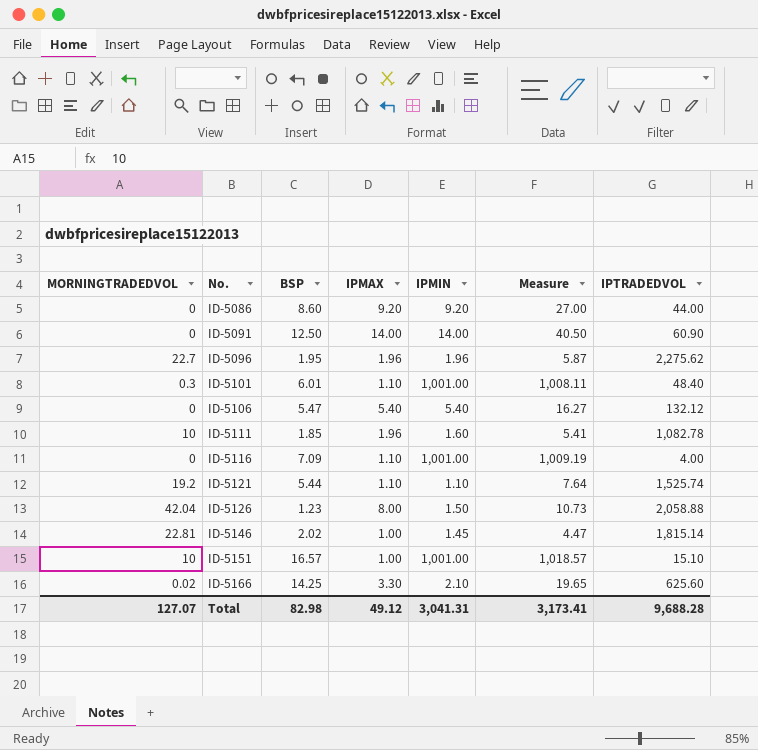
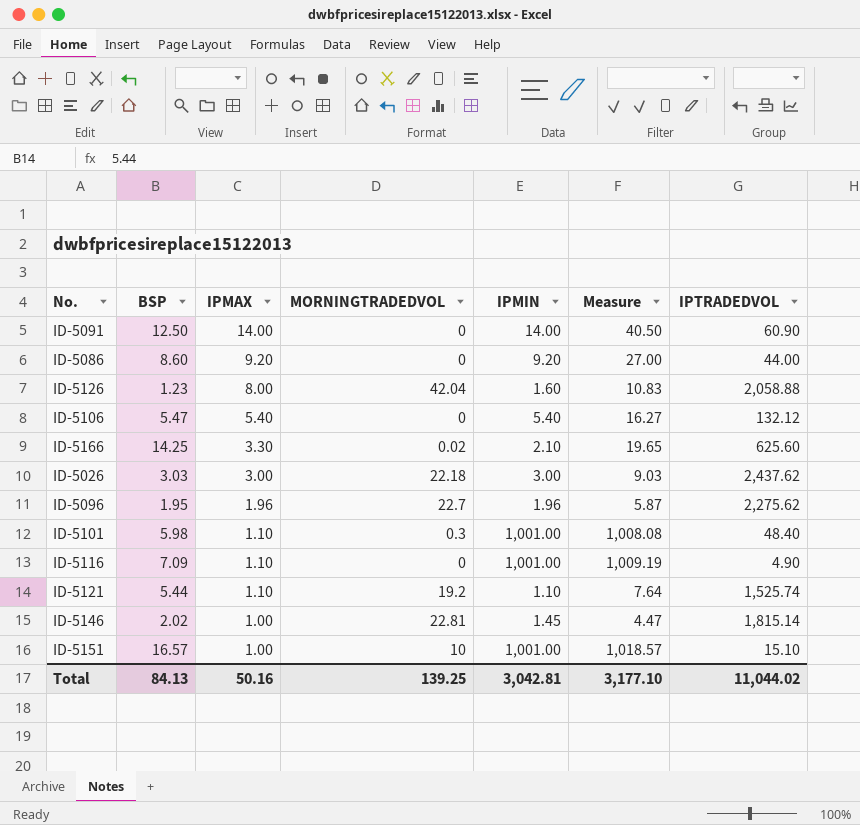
row order: No. ascending -> IPMAX descending
column MORNINGTRADEDVOL | position: 1 -> 4
row ID-5111: 10 | 1.85 | 1.96 | 1.60 | 5.41 | 1,082.78 -> none
ID-5126 | IPMIN: 1.50 -> 1.60
ID-5126 | Measure: 10.73 -> 10.83
row ID-5026: none -> 3.03 | 3.00 | 22.18 | 3.00 | 9.03 | 2,437.62
ID-5101 | BSP: 6.01 -> 5.98
ID-5101 | Measure: 1,008.11 -> 1,008.08
ID-5116 | IPTRADEDVOL: 4.00 -> 4.90
Total | BSP: 82.98 -> 84.13
Total | IPMAX: 49.12 -> 50.16
Total | MORNINGTRADEDVOL: 127.07 -> 139.25
Total | IPMIN: 3,041.31 -> 3,042.81
Total | Measure: 3,173.41 -> 3,177.10
Total | IPTRADEDVOL: 9,688.28 -> 11,044.02

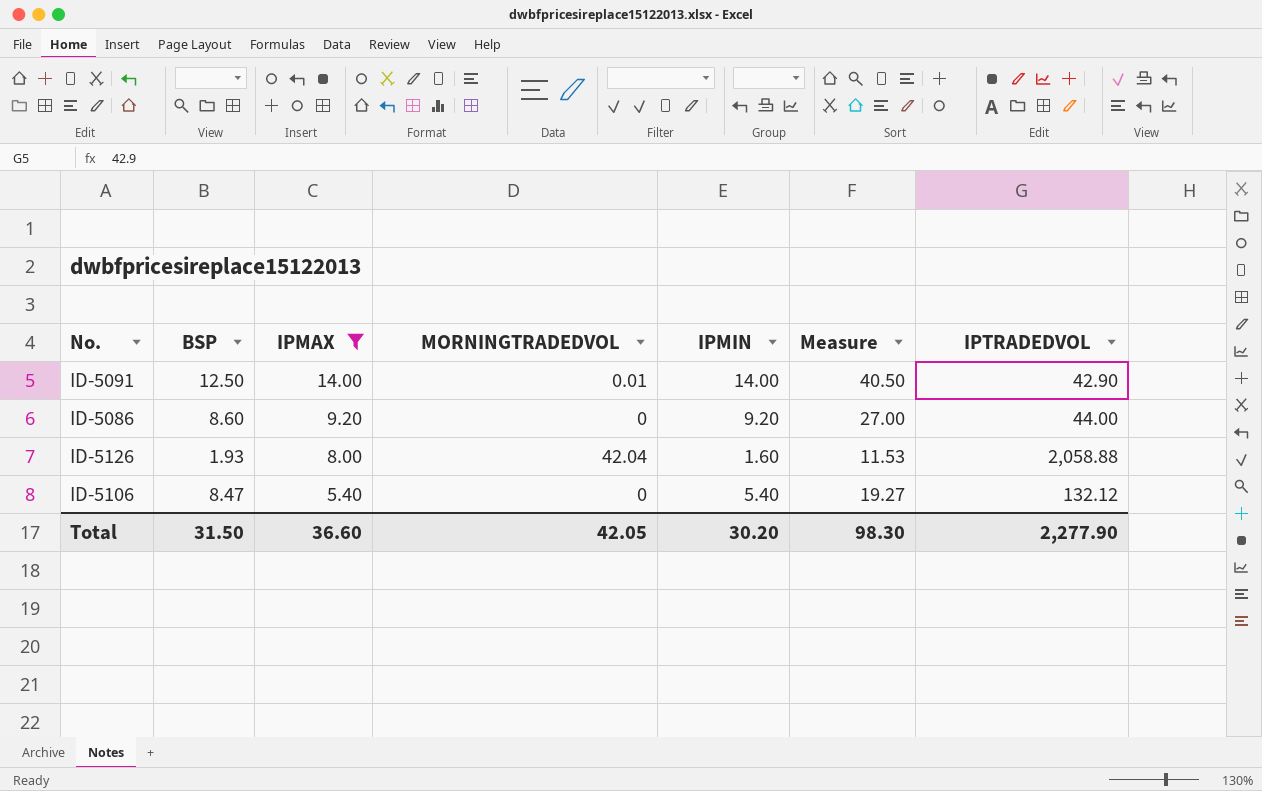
filter: none -> IPMAX >= 5.40
ID-5091 | MORNINGTRADEDVOL: 0 -> 0.01
ID-5091 | IPTRADEDVOL: 60.90 -> 42.90
ID-5126 | BSP: 1.23 -> 1.93
ID-5126 | Measure: 10.83 -> 11.53
ID-5106 | BSP: 5.47 -> 8.47
ID-5106 | Measure: 16.27 -> 19.27
Total | BSP: 84.13 -> 31.50
Total | IPMAX: 50.16 -> 36.60
Total | MORNINGTRADEDVOL: 139.25 -> 42.05
Total | IPMIN: 3,042.81 -> 30.20
Total | Measure: 3,177.10 -> 98.30
Total | IPTRADEDVOL: 11,044.02 -> 2,277.90

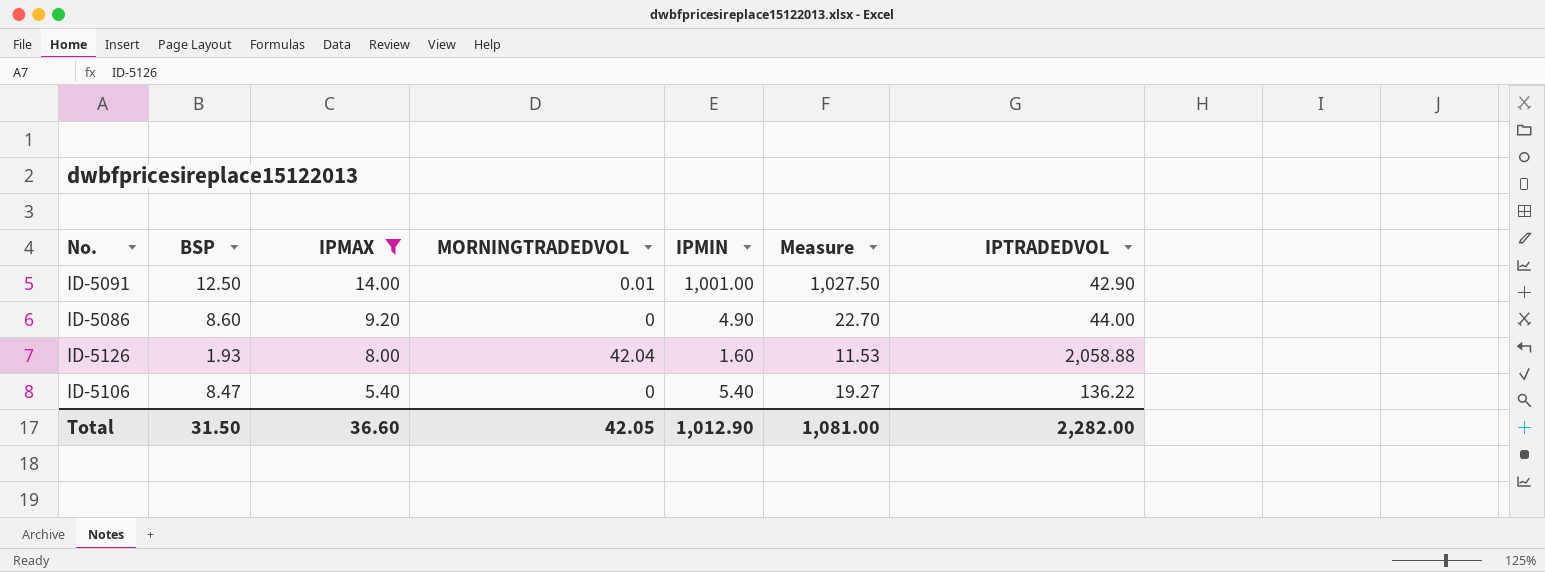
ID-5091 | IPMIN: 14.00 -> 1,001.00
ID-5091 | Measure: 40.50 -> 1,027.50
ID-5086 | IPMIN: 9.20 -> 4.90
ID-5086 | Measure: 27.00 -> 22.70
ID-5106 | IPTRADEDVOL: 132.12 -> 136.22
Total | IPMIN: 30.20 -> 1,012.90
Total | Measure: 98.30 -> 1,081.00
Total | IPTRADEDVOL: 2,277.90 -> 2,282.00

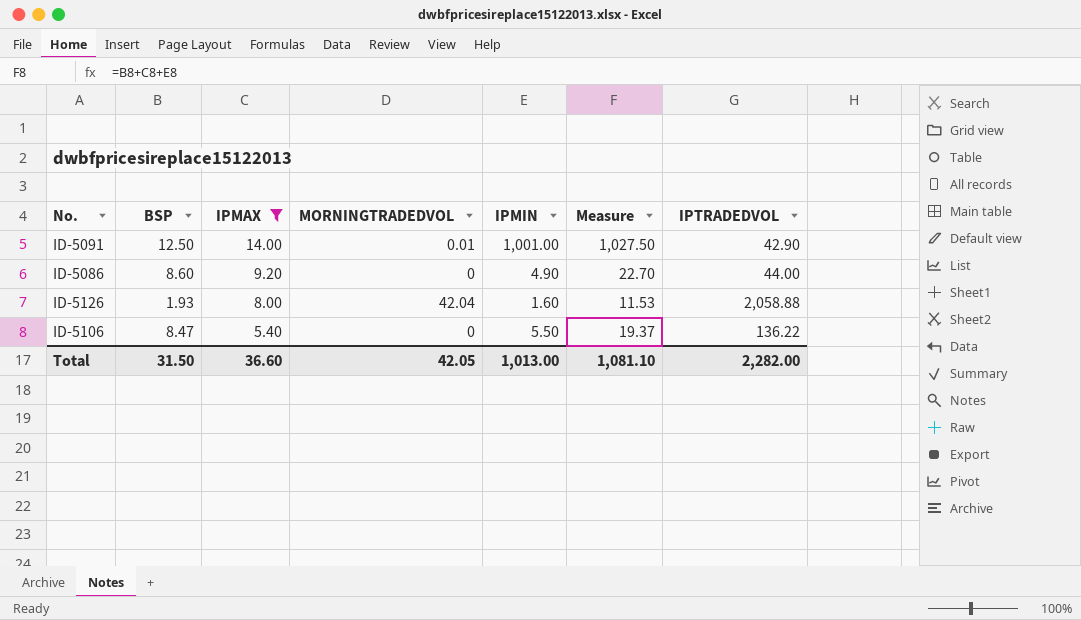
ID-5106 | IPMIN: 5.40 -> 5.50
ID-5106 | Measure: 19.27 -> 19.37
Total | IPMIN: 1,012.90 -> 1,013.00
Total | Measure: 1,081.00 -> 1,081.10

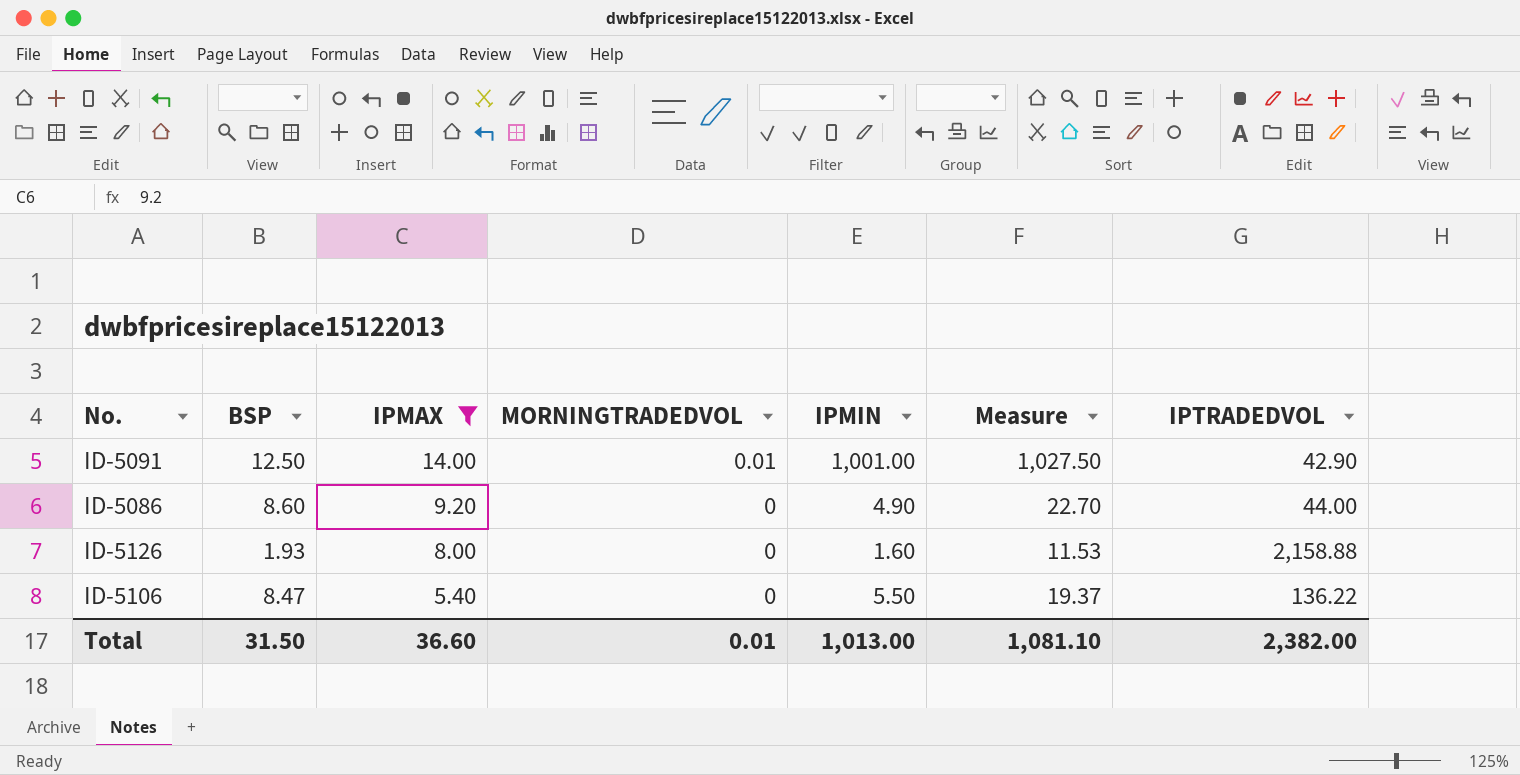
ID-5126 | MORNINGTRADEDVOL: 42.04 -> 0
ID-5126 | IPTRADEDVOL: 2,058.88 -> 2,158.88
Total | MORNINGTRADEDVOL: 42.05 -> 0.01
Total | IPTRADEDVOL: 2,282.00 -> 2,382.00

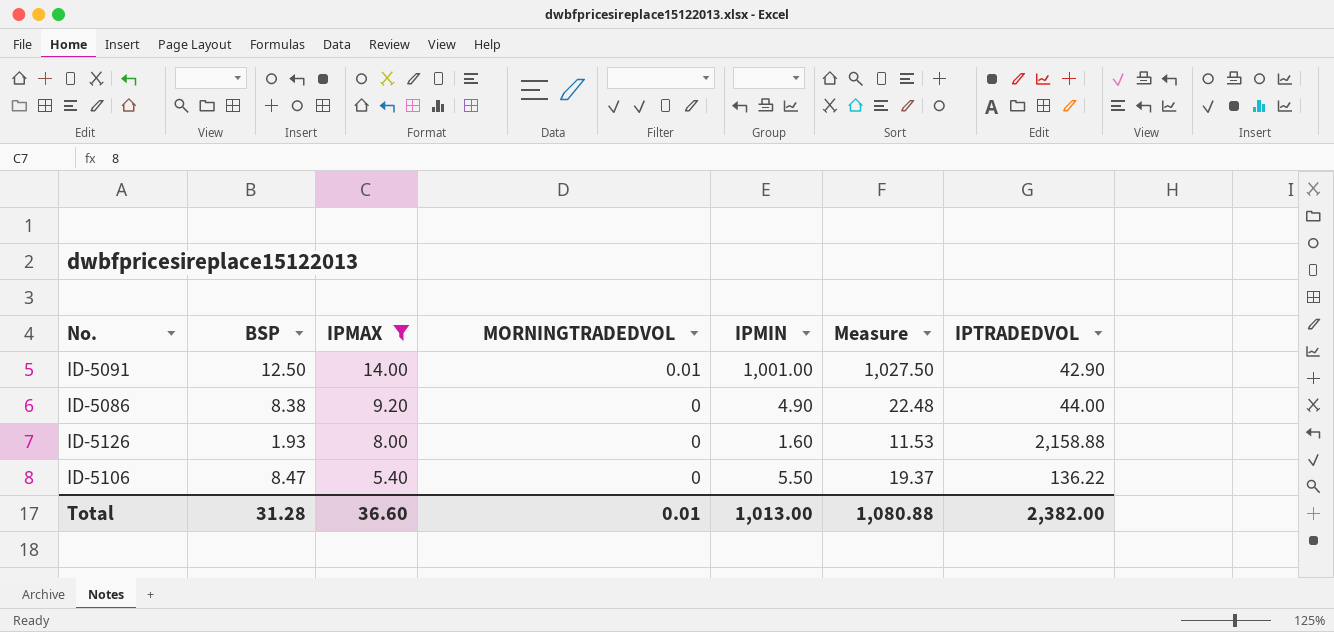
ID-5086 | BSP: 8.60 -> 8.38
ID-5086 | Measure: 22.70 -> 22.48
Total | BSP: 31.50 -> 31.28
Total | Measure: 1,081.10 -> 1,080.88

